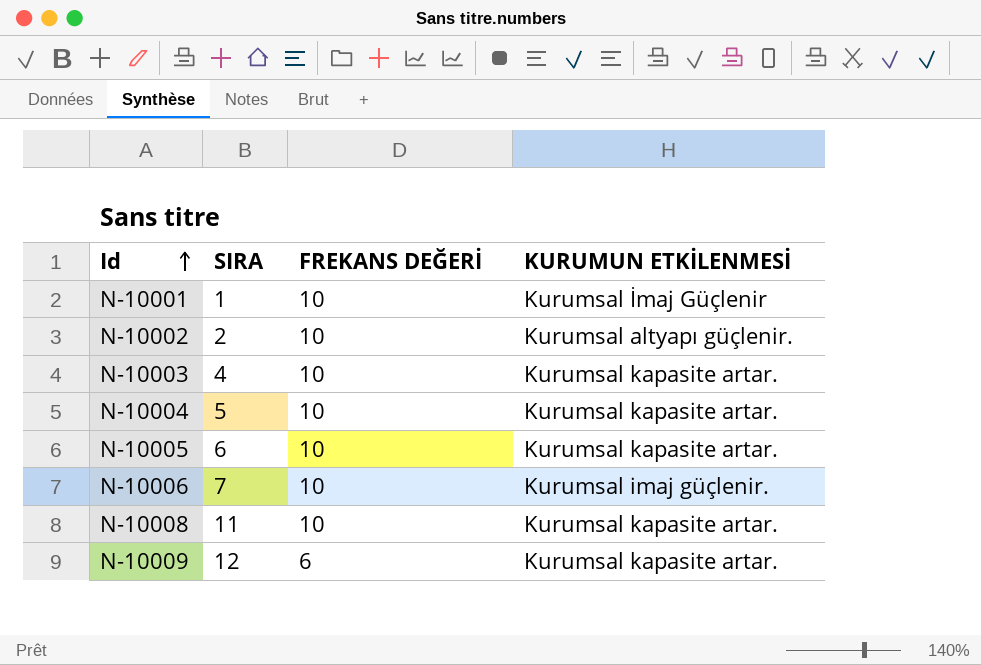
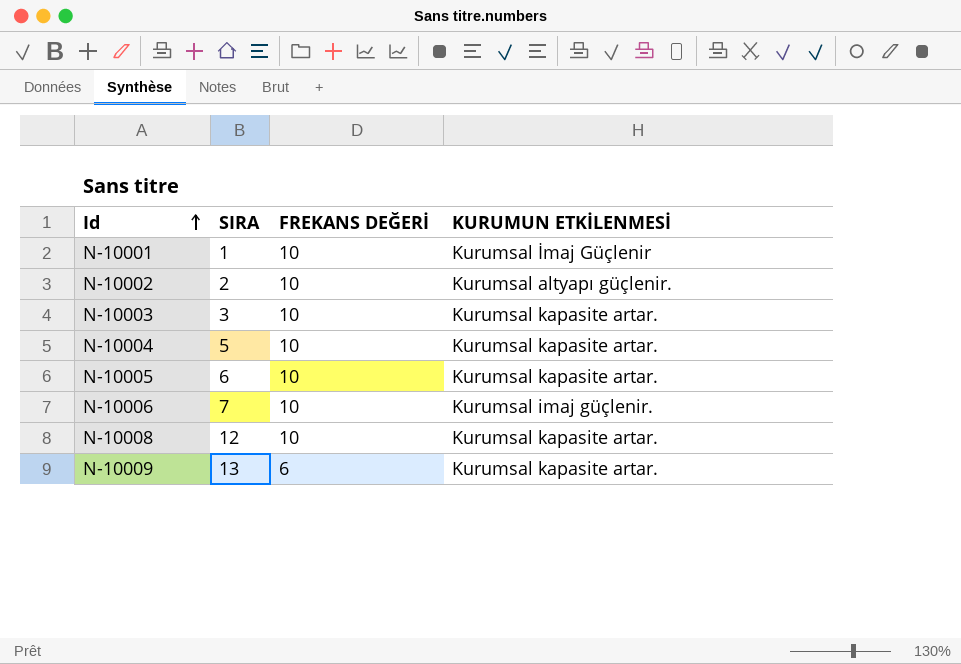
N-10003 | SIRA: 4 -> 3
N-10008 | SIRA: 11 -> 12
N-10009 | SIRA: 12 -> 13

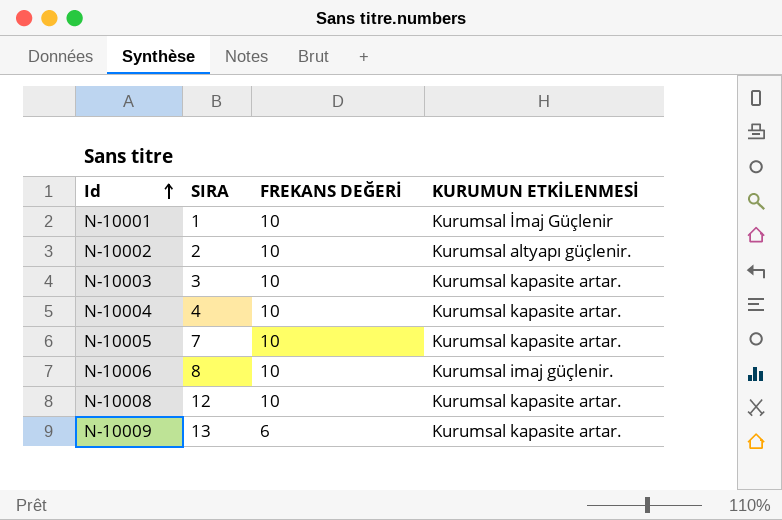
N-10004 | SIRA: 5 -> 4
N-10005 | SIRA: 6 -> 7
N-10006 | SIRA: 7 -> 8

